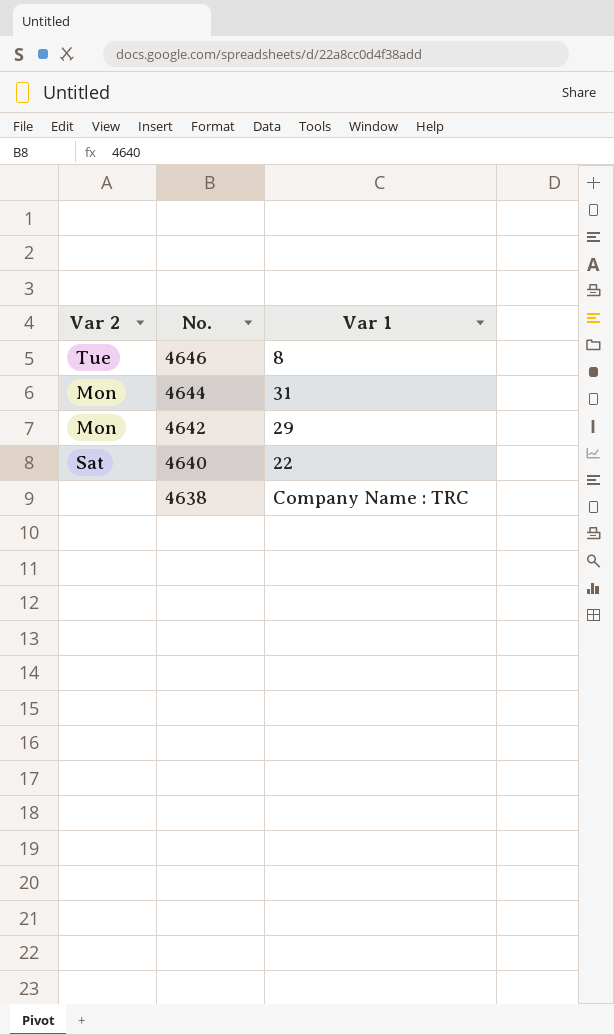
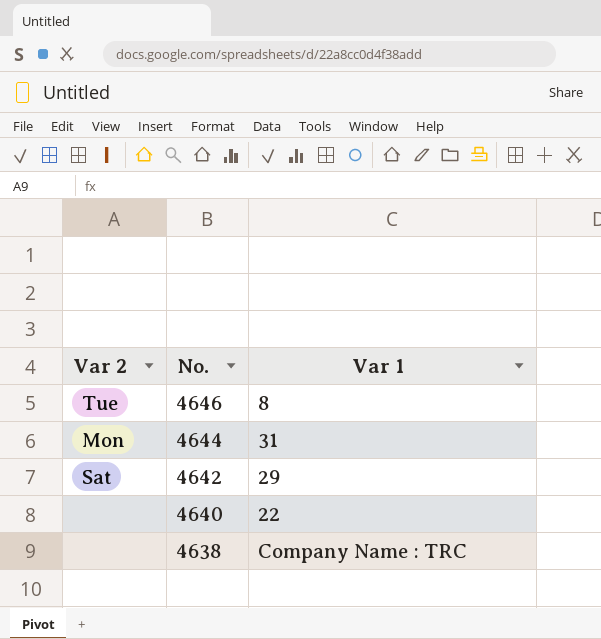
4642 | Var 2: Mon -> Sat
4640 | Var 2: Sat -> none

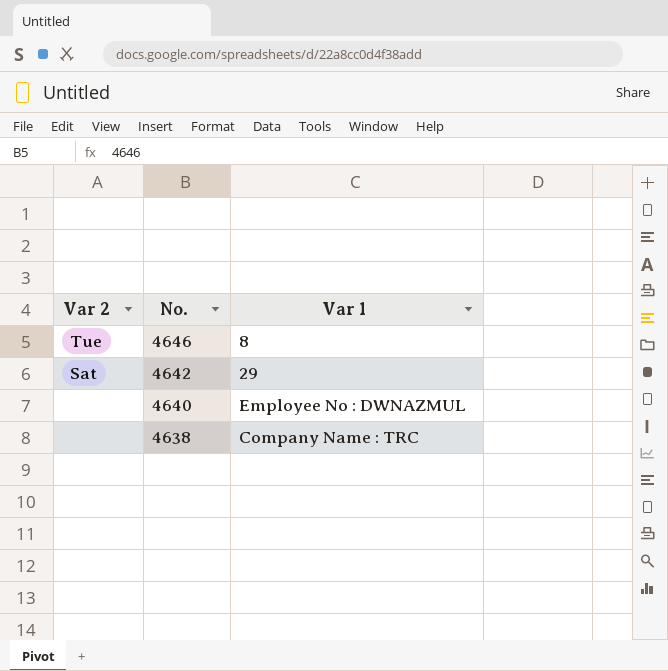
row 4644: Mon | 31 -> none
4640 | Var 1: 22 -> Employee No : DWNAZMUL

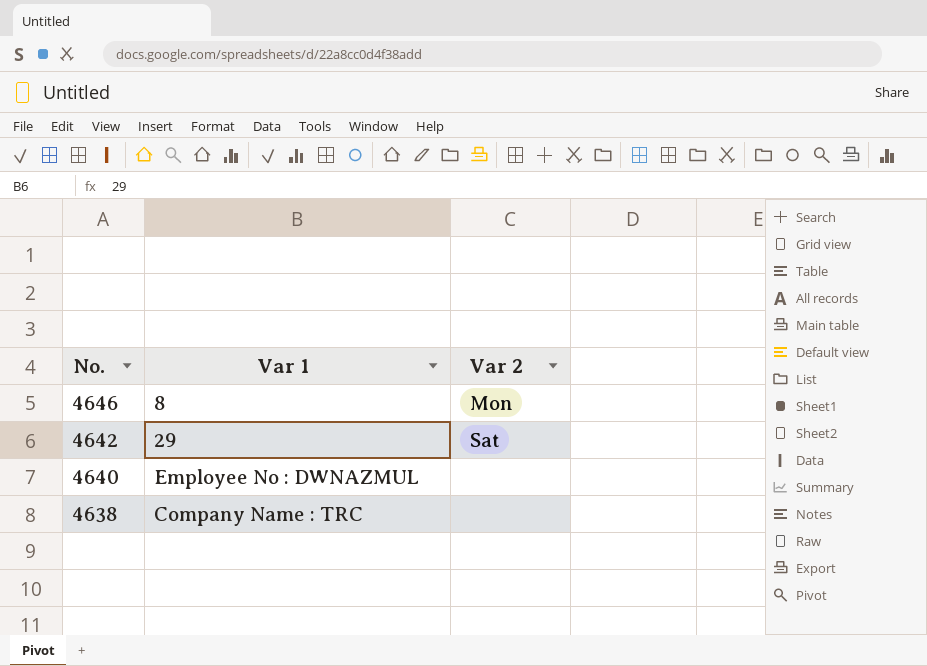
column Var 2 | position: 1 -> 3
4646 | Var 2: Tue -> Mon

